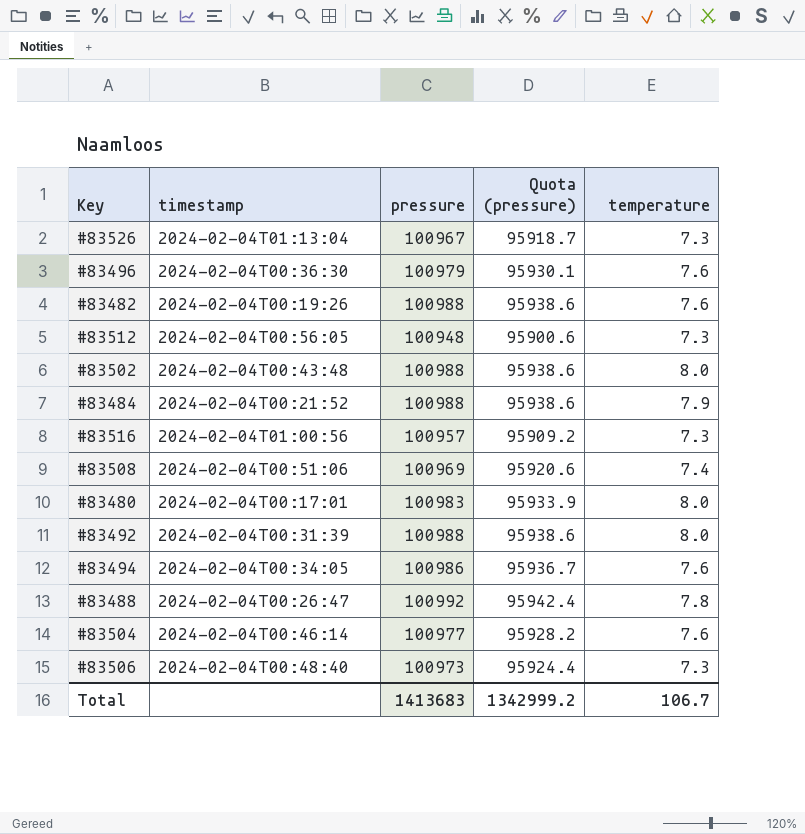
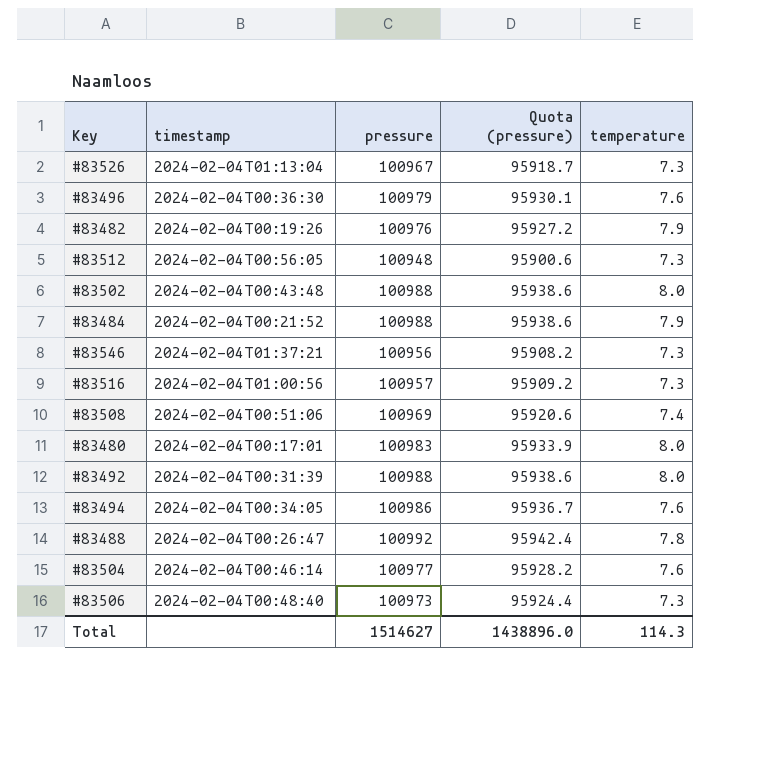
#83482 | pressure: 100988 -> 100976
#83482 | Quota (pressure): 95938.6 -> 95927.2
#83482 | temperature: 7.6 -> 7.9
row #83546: none -> 2024-02-04T01:37:21 | 100956 | 95908.2 | 7.3
Total | pressure: 1413683 -> 1514627
Total | Quota (pressure): 1342999.2 -> 1438896.0
Total | temperature: 106.7 -> 114.3

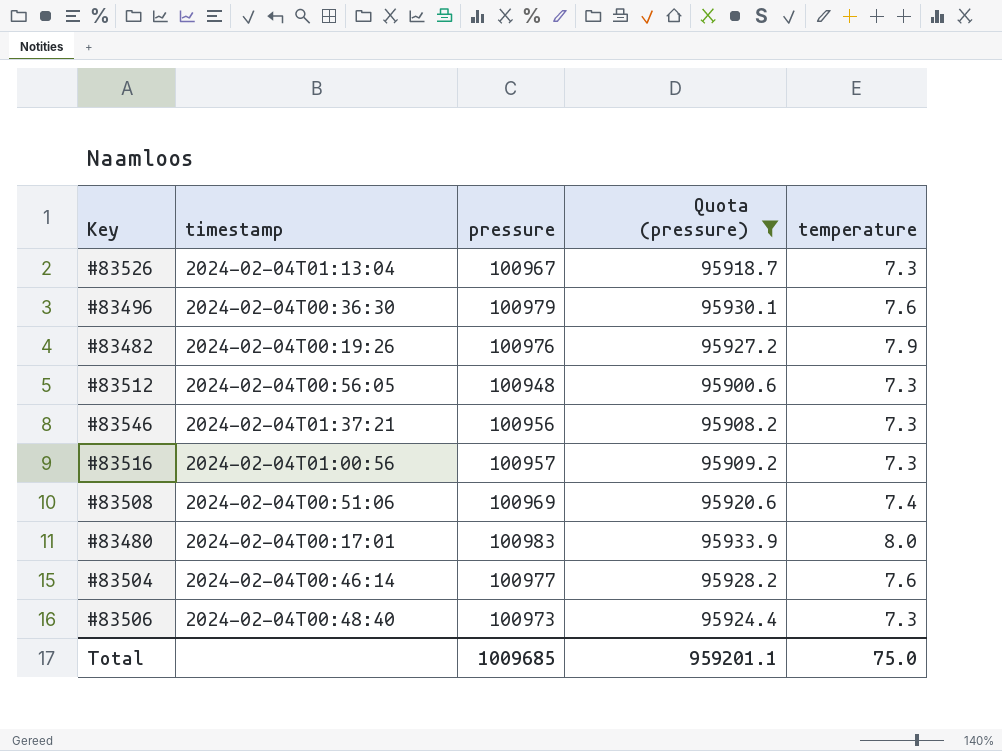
filter: none -> Quota (pressure) <= 95933.9
Total | pressure: 1514627 -> 1009685
Total | Quota (pressure): 1438896.0 -> 959201.1
Total | temperature: 114.3 -> 75.0

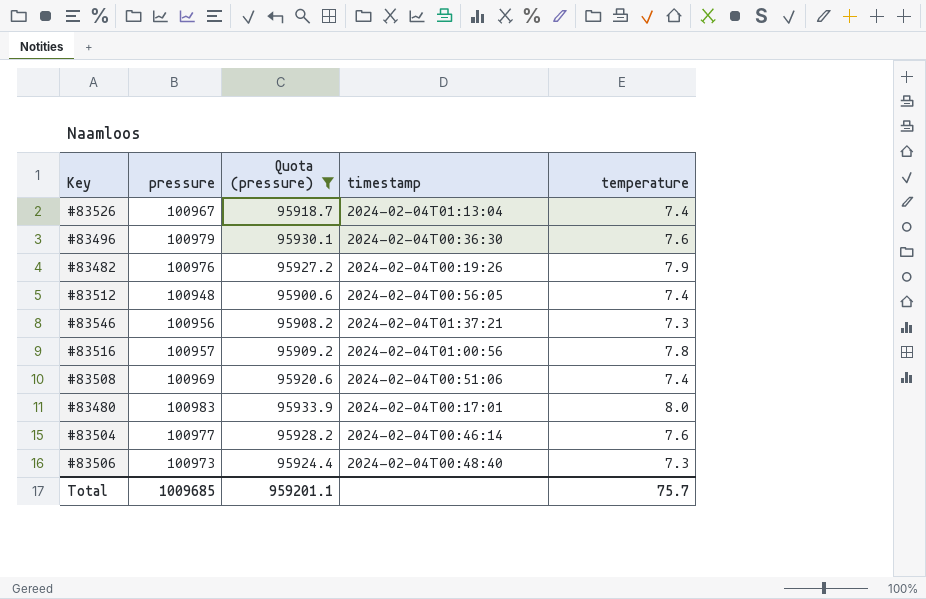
column timestamp | position: 2 -> 4
#83526 | temperature: 7.3 -> 7.4
#83512 | temperature: 7.3 -> 7.4
#83516 | temperature: 7.3 -> 7.8
Total | temperature: 75.0 -> 75.7

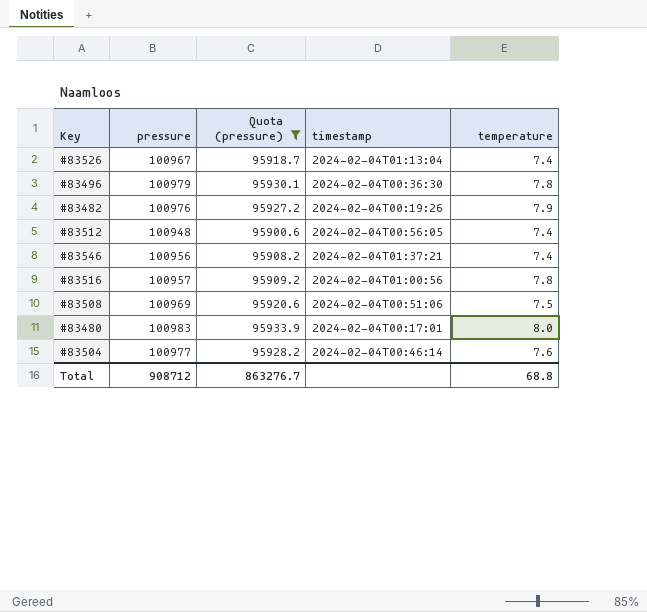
row #83506: 100973 | 95924.4 | 2024-02-04T00:48:40 | 7.3 -> none
#83496 | temperature: 7.6 -> 7.8
#83546 | temperature: 7.3 -> 7.4
#83508 | temperature: 7.4 -> 7.5
Total | pressure: 1009685 -> 908712
Total | Quota (pressure): 959201.1 -> 863276.7
Total | temperature: 75.7 -> 68.8

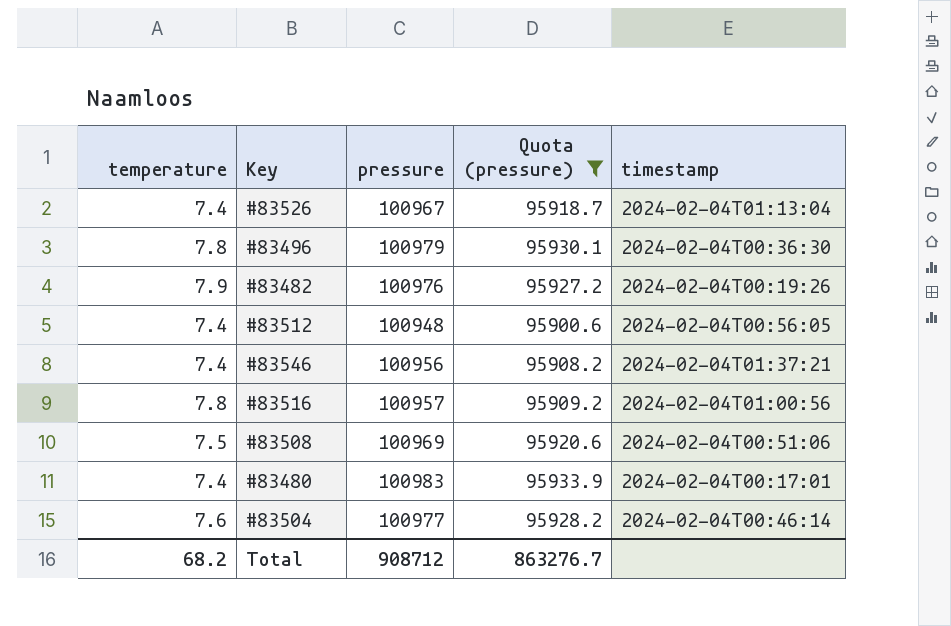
column temperature | position: 5 -> 1
#83480 | temperature: 8.0 -> 7.4
Total | temperature: 68.8 -> 68.2

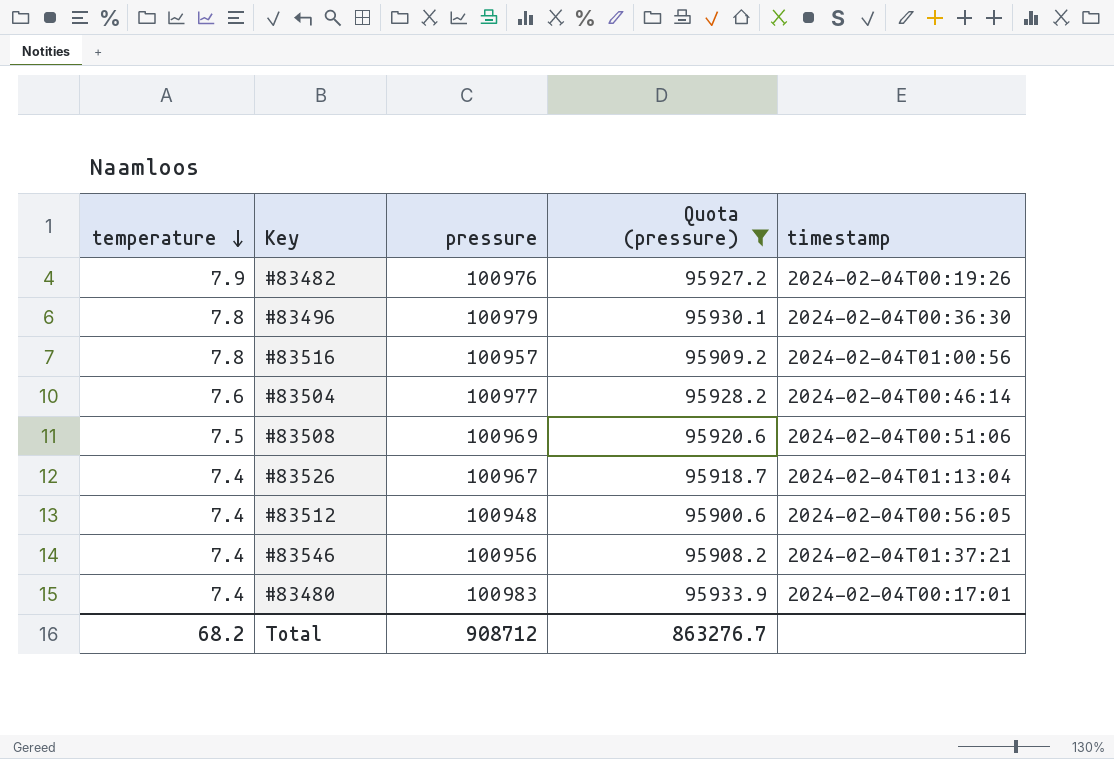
row order: none -> temperature descending

